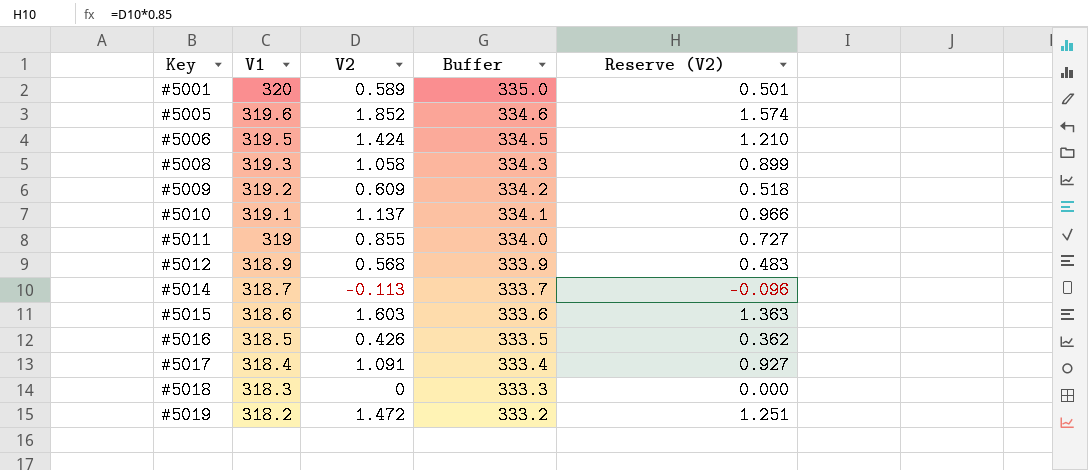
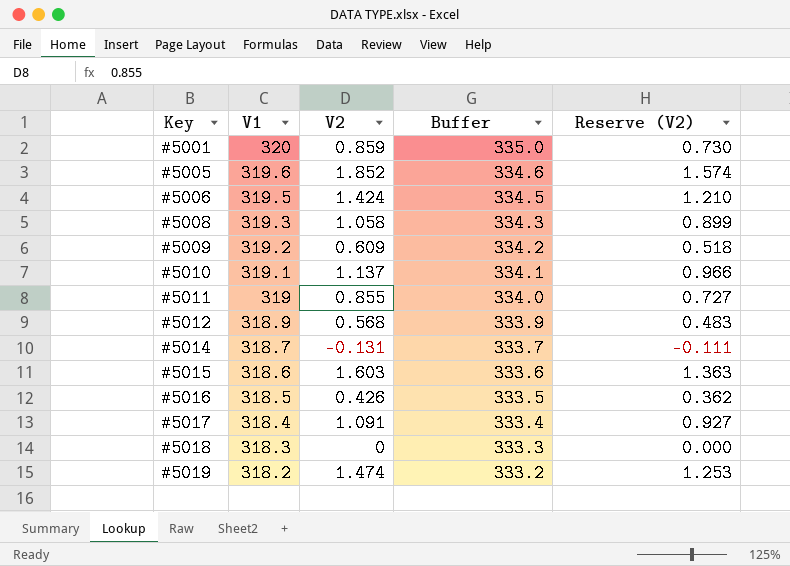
#5001 | V2: 0.589 -> 0.859
#5001 | Reserve (V2): 0.501 -> 0.730
#5014 | V2: -0.113 -> -0.131
#5014 | Reserve (V2): -0.096 -> -0.111
#5019 | V2: 1.472 -> 1.474
#5019 | Reserve (V2): 1.251 -> 1.253

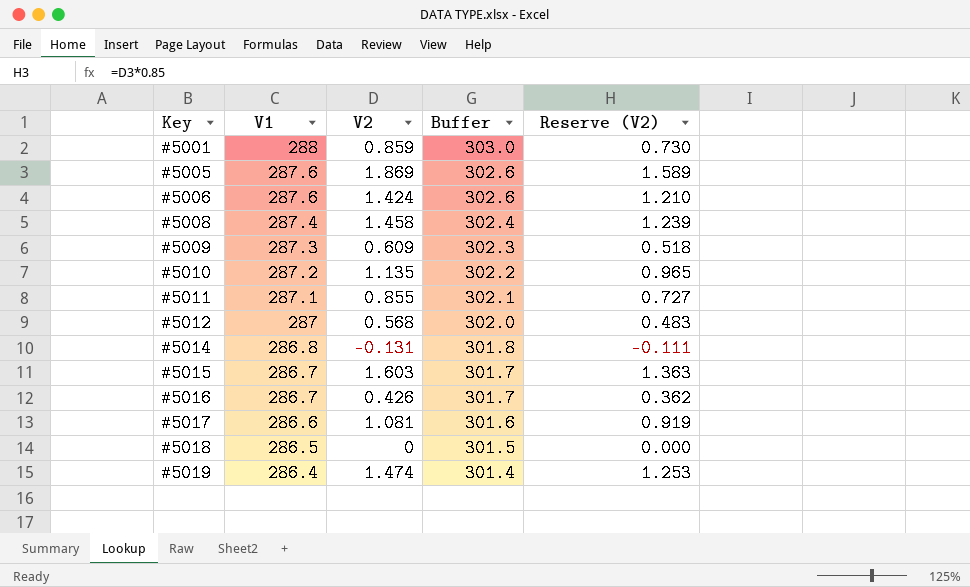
#5001 | V1: 320 -> 288
#5001 | Buffer: 335.0 -> 303.0
#5005 | V1: 319.6 -> 287.6
#5005 | V2: 1.852 -> 1.869
#5005 | Buffer: 334.6 -> 302.6
#5005 | Reserve (V2): 1.574 -> 1.589
#5006 | V1: 319.5 -> 287.6
#5006 | Buffer: 334.5 -> 302.6
#5008 | V1: 319.3 -> 287.4
#5008 | V2: 1.058 -> 1.458
#5008 | Buffer: 334.3 -> 302.4
#5008 | Reserve (V2): 0.899 -> 1.239
#5009 | V1: 319.2 -> 287.3
#5009 | Buffer: 334.2 -> 302.3
#5010 | V1: 319.1 -> 287.2
#5010 | V2: 1.137 -> 1.135
#5010 | Buffer: 334.1 -> 302.2
#5010 | Reserve (V2): 0.966 -> 0.965
#5011 | V1: 319 -> 287.1
#5011 | Buffer: 334.0 -> 302.1
#5012 | V1: 318.9 -> 287
#5012 | Buffer: 333.9 -> 302.0
#5014 | V1: 318.7 -> 286.8
#5014 | Buffer: 333.7 -> 301.8
#5015 | V1: 318.6 -> 286.7
#5015 | Buffer: 333.6 -> 301.7
#5016 | V1: 318.5 -> 286.7
#5016 | Buffer: 333.5 -> 301.7
#5017 | V1: 318.4 -> 286.6
#5017 | V2: 1.091 -> 1.081
#5017 | Buffer: 333.4 -> 301.6
#5017 | Reserve (V2): 0.927 -> 0.919
#5018 | V1: 318.3 -> 286.5
#5018 | Buffer: 333.3 -> 301.5
#5019 | V1: 318.2 -> 286.4
#5019 | Buffer: 333.2 -> 301.4

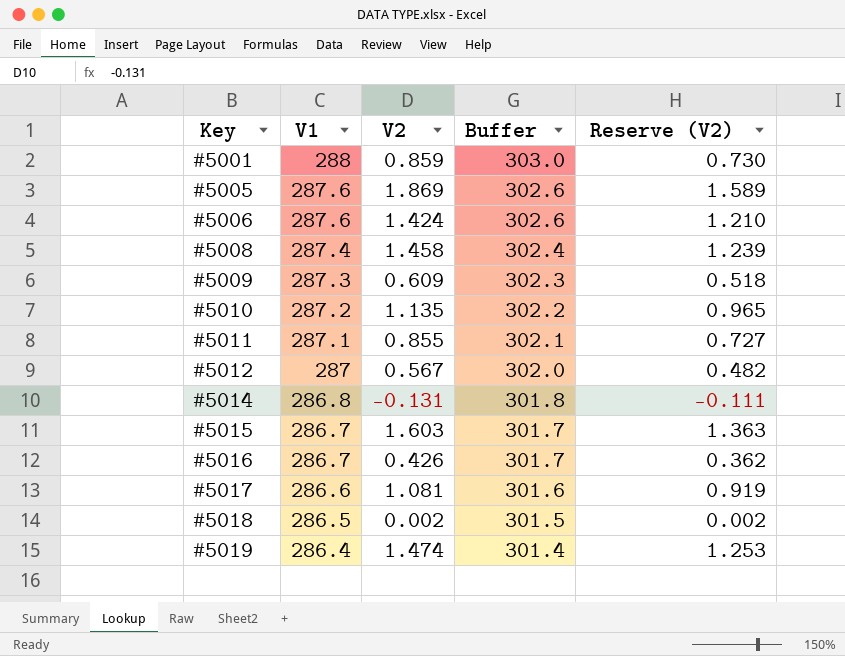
#5012 | V2: 0.568 -> 0.567
#5012 | Reserve (V2): 0.483 -> 0.482
#5018 | V2: 0 -> 0.002
#5018 | Reserve (V2): 0.000 -> 0.002

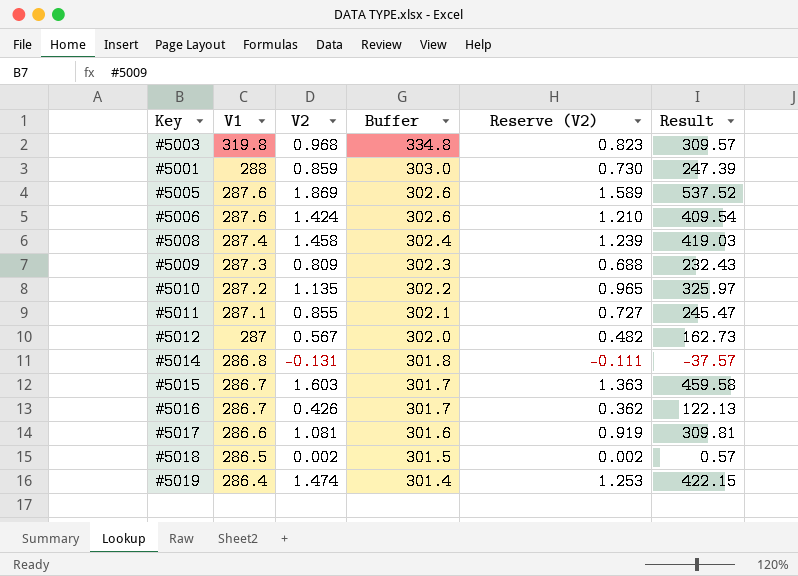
column Result | formula: none -> [V1] * [V2]
row #5003: none -> 319.8 | 0.968 | 334.8 | 0.823 | 309.57
#5009 | V2: 0.609 -> 0.809
#5009 | Reserve (V2): 0.518 -> 0.688

